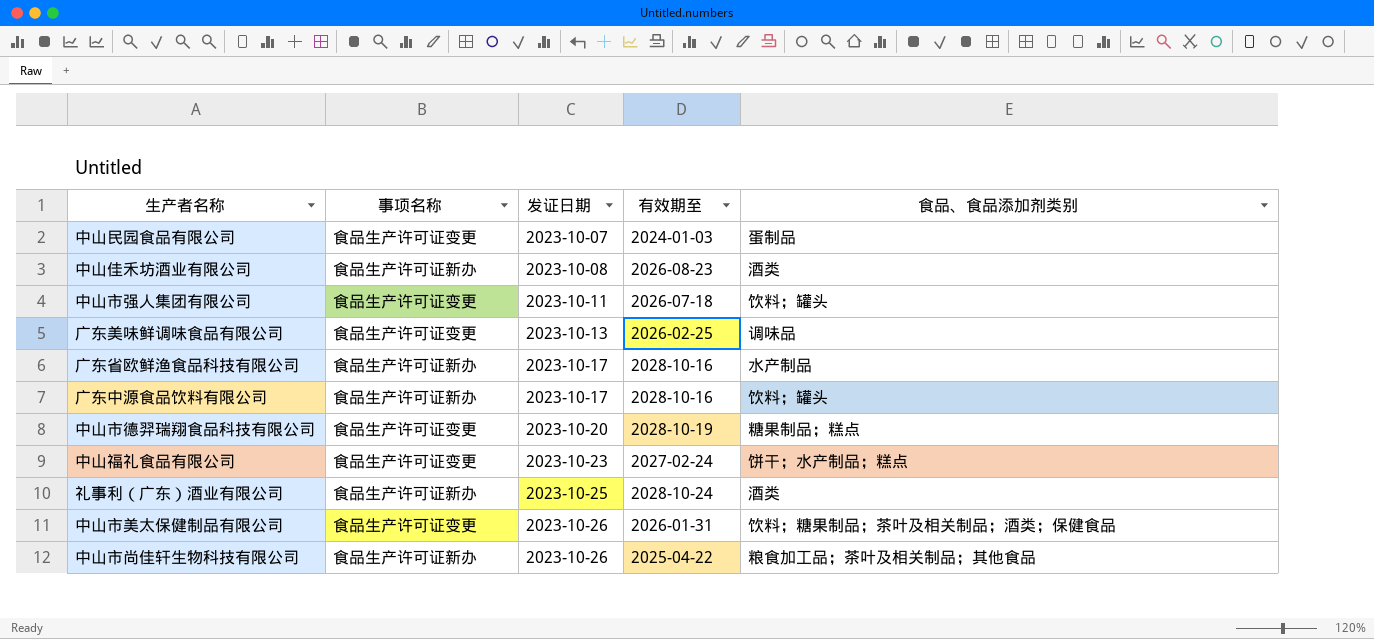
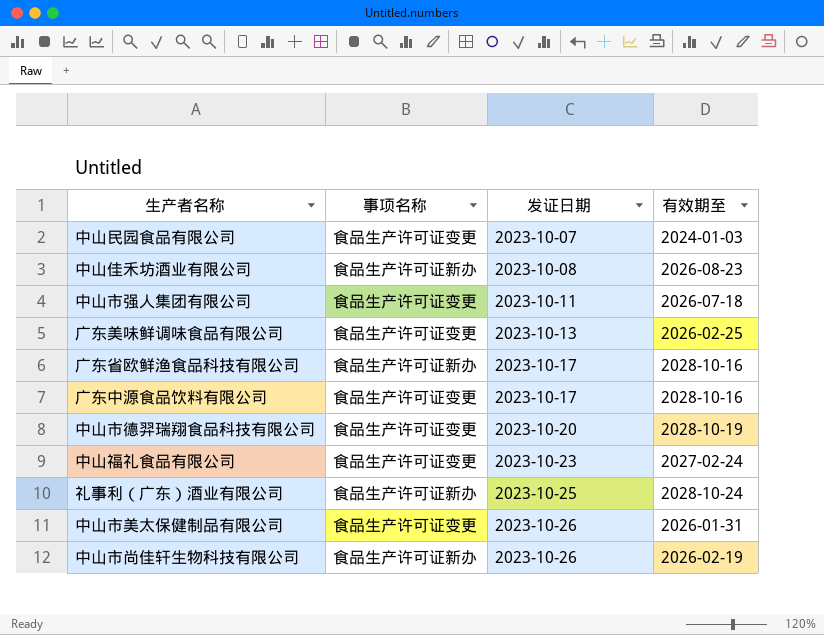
column 食品、食品添加剂类别 | position: 5 -> none
广东中源食品饮料有限公司 | 事项名称: 食品生产许可证新办 -> 食品生产许可证变更
中山市尚佳轩生物科技有限公司 | 有效期至: 2025-04-22 -> 2026-02-19

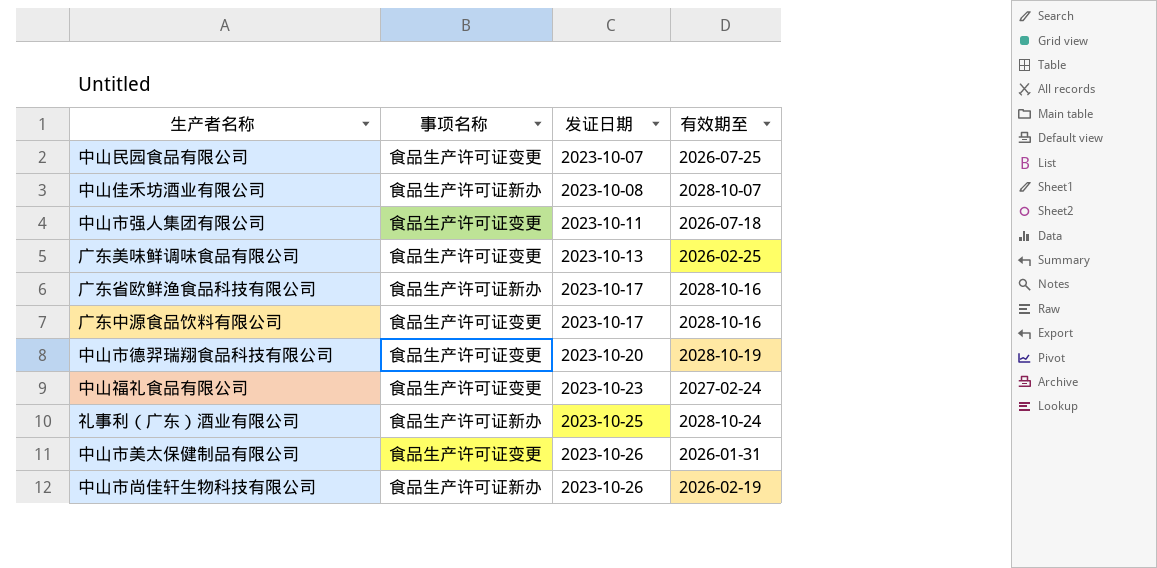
中山民园食品有限公司 | 有效期至: 2024-01-03 -> 2026-07-25
中山佳禾坊酒业有限公司 | 有效期至: 2026-08-23 -> 2028-10-07

